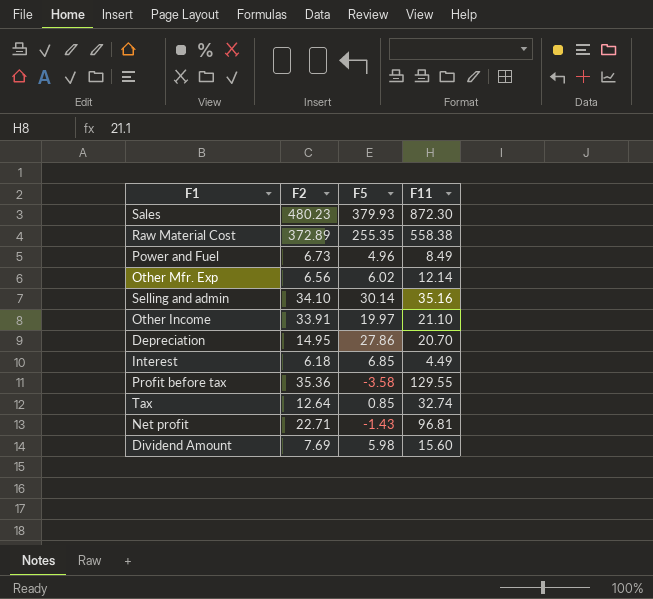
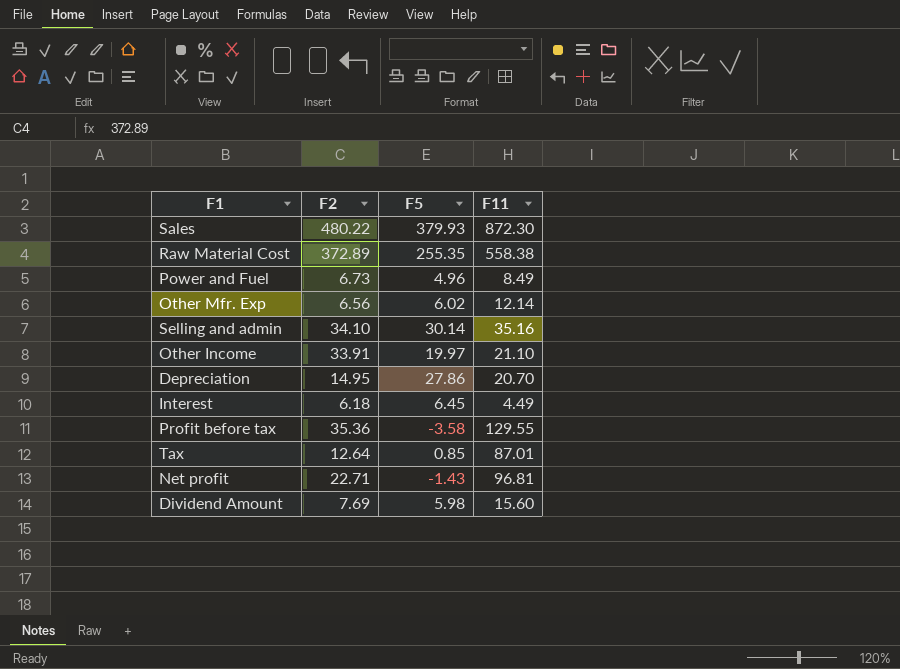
Sales | F2: 480.23 -> 480.22
Interest | F5: 6.85 -> 6.45
Tax | F11: 32.74 -> 87.01

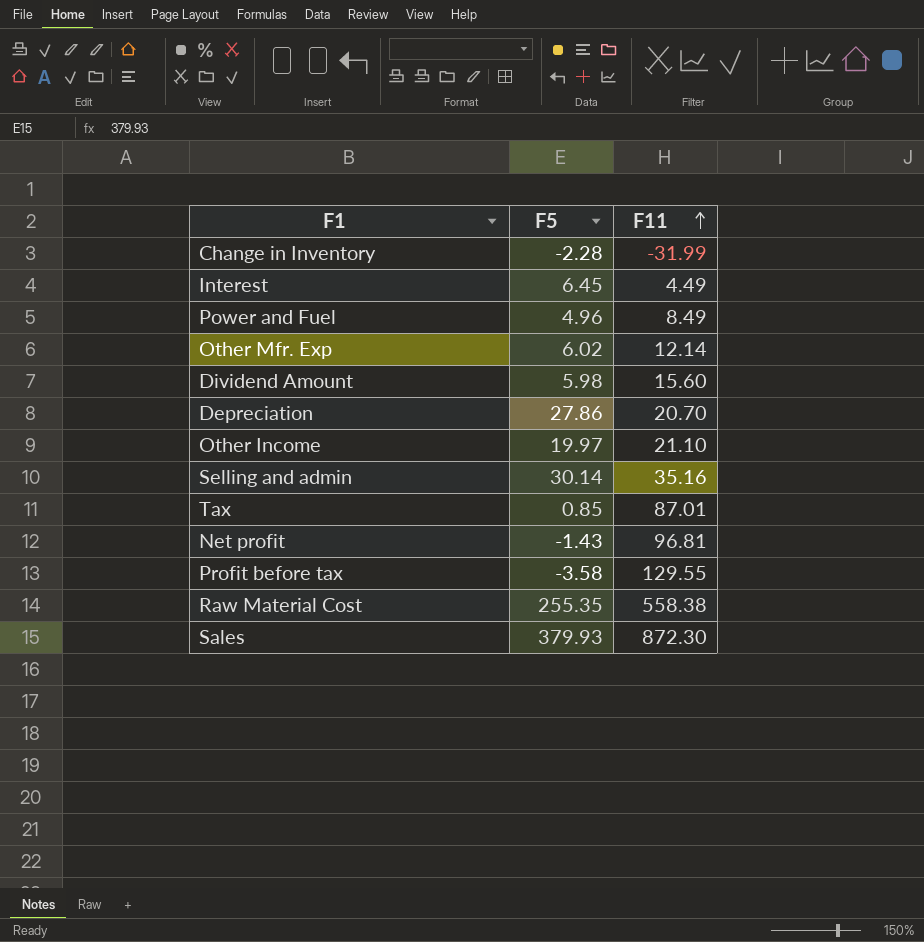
row order: none -> F11 ascending
column F2 | position: 2 -> none
row Change in Inventory: none -> -2.28 | -31.99

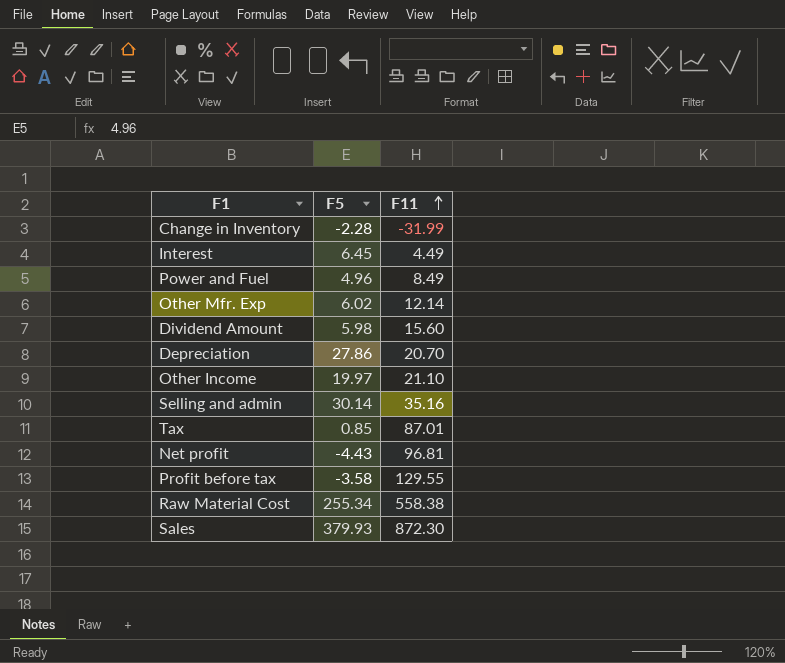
Net profit | F5: -1.43 -> -4.43
Raw Material Cost | F5: 255.35 -> 255.34

